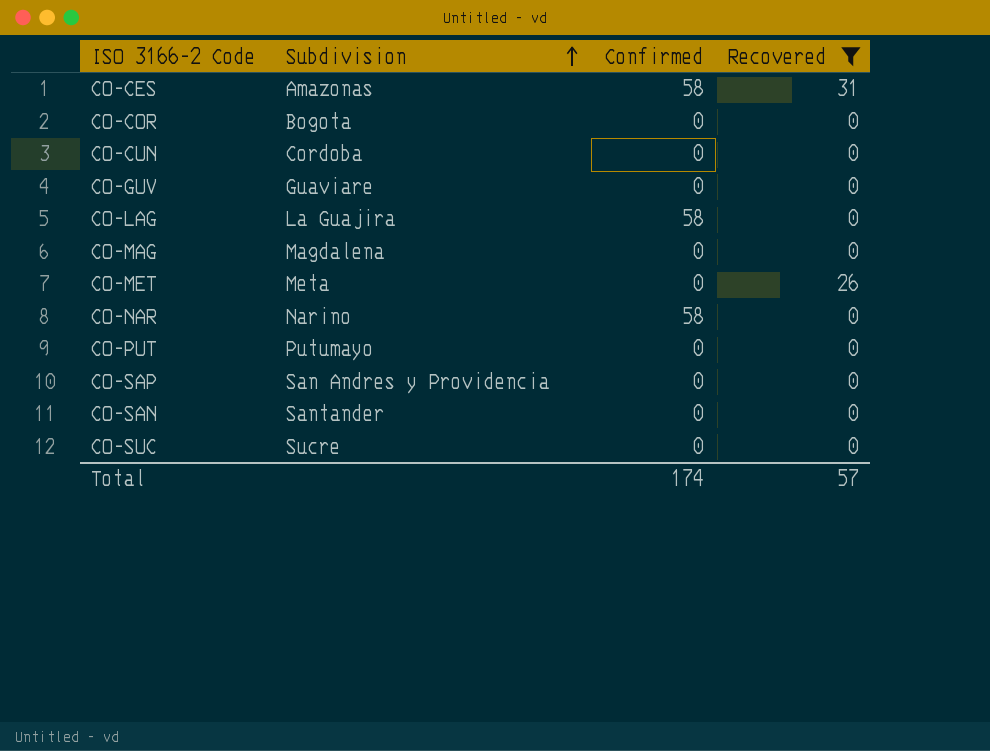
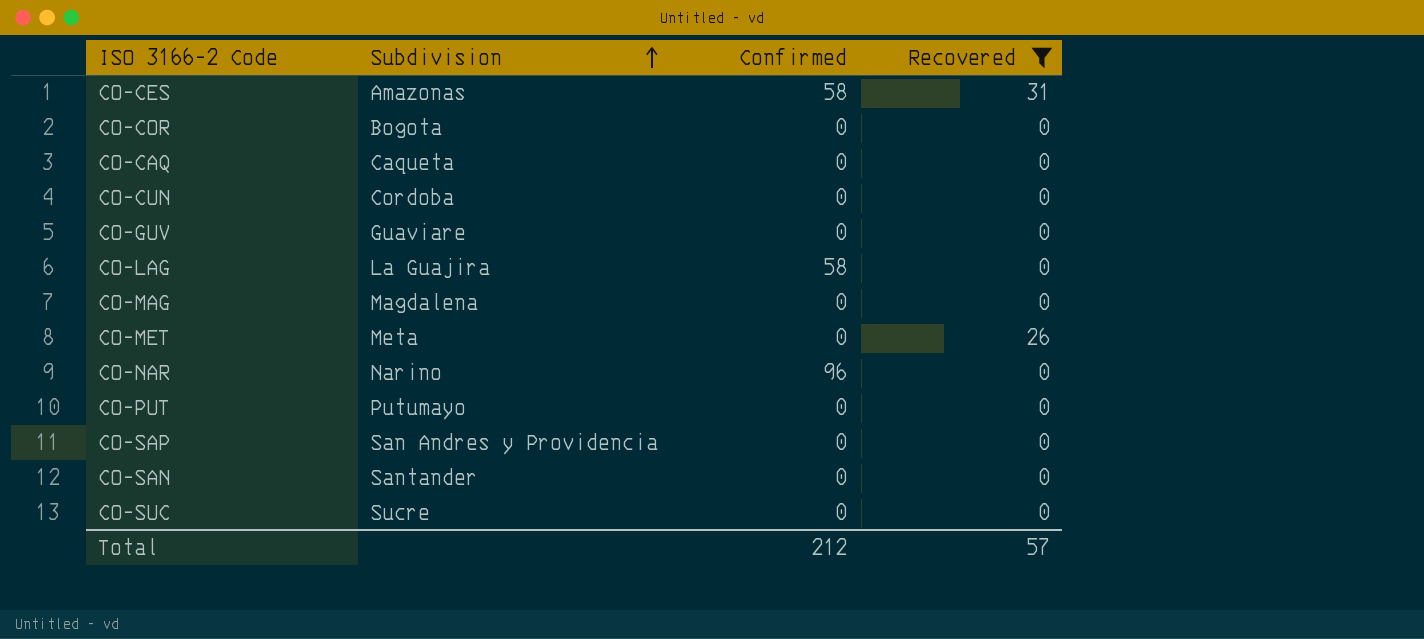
row CO-CAQ: none -> Caqueta | 0 | 0
CO-NAR | Confirmed: 58 -> 96
Total | Confirmed: 174 -> 212

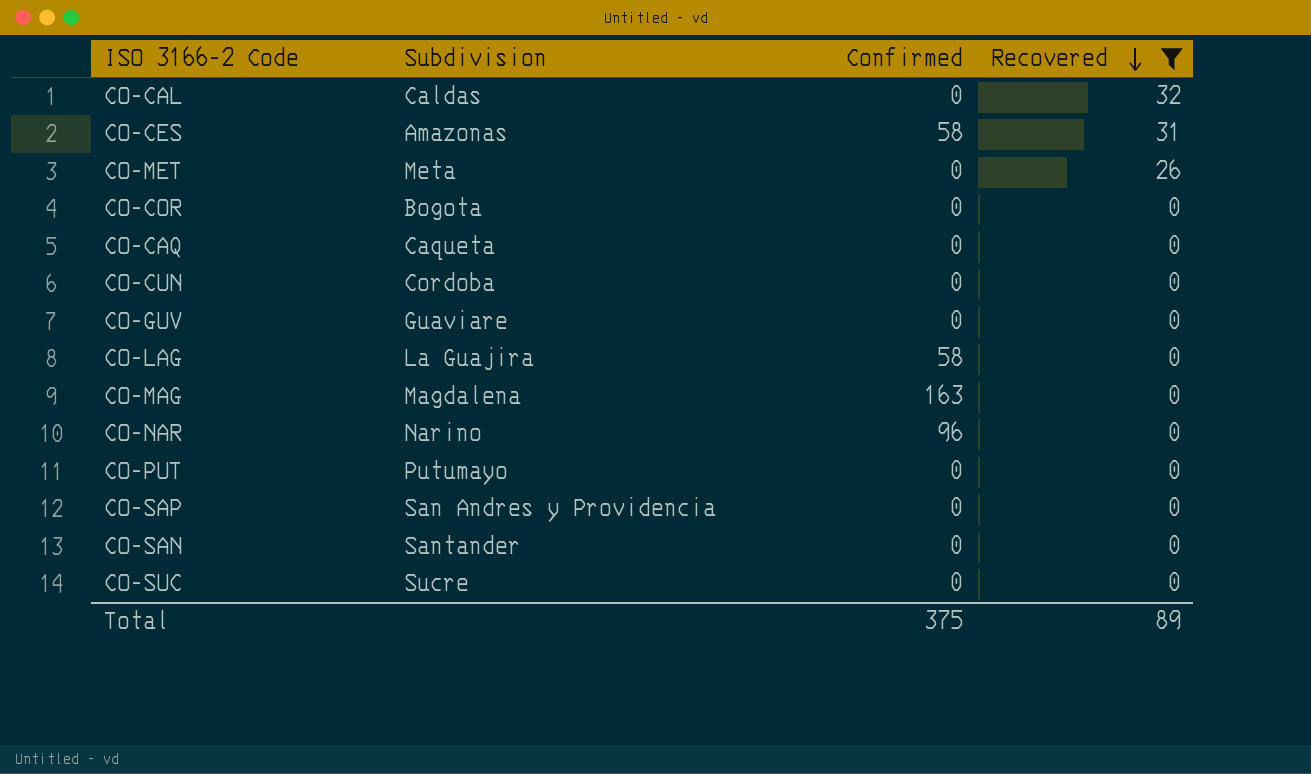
row order: Subdivision ascending -> Recovered descending
row CO-CAL: none -> Caldas | 0 | 32
CO-MAG | Confirmed: 0 -> 163
Total | Confirmed: 212 -> 375
Total | Recovered: 57 -> 89

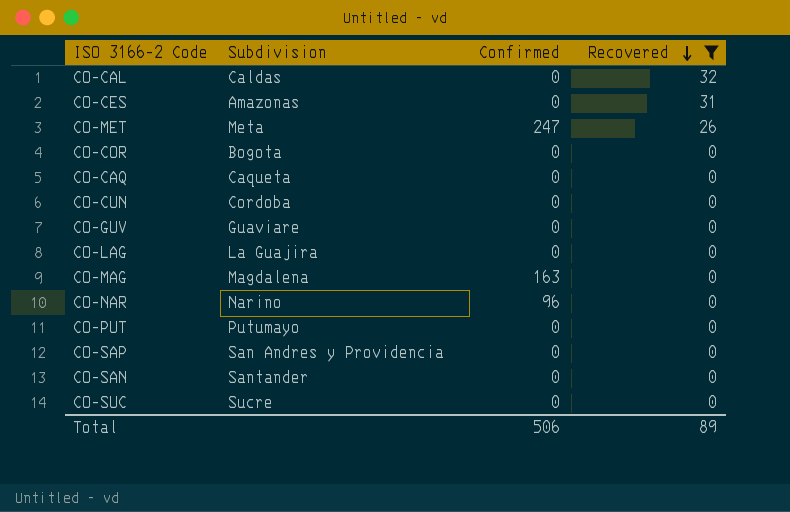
CO-CES | Confirmed: 58 -> 0
CO-MET | Confirmed: 0 -> 247
CO-LAG | Confirmed: 58 -> 0
Total | Confirmed: 375 -> 506

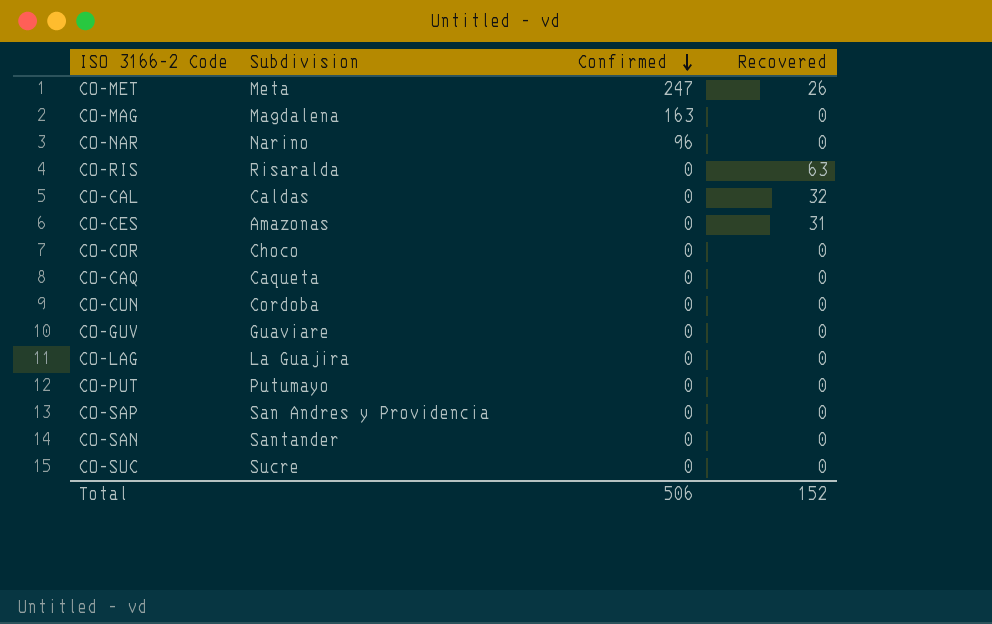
filter: Recovered != 63 -> none
row order: Recovered descending -> Confirmed descending
CO-COR | Subdivision: Bogota -> Choco
Total | Recovered: 89 -> 152

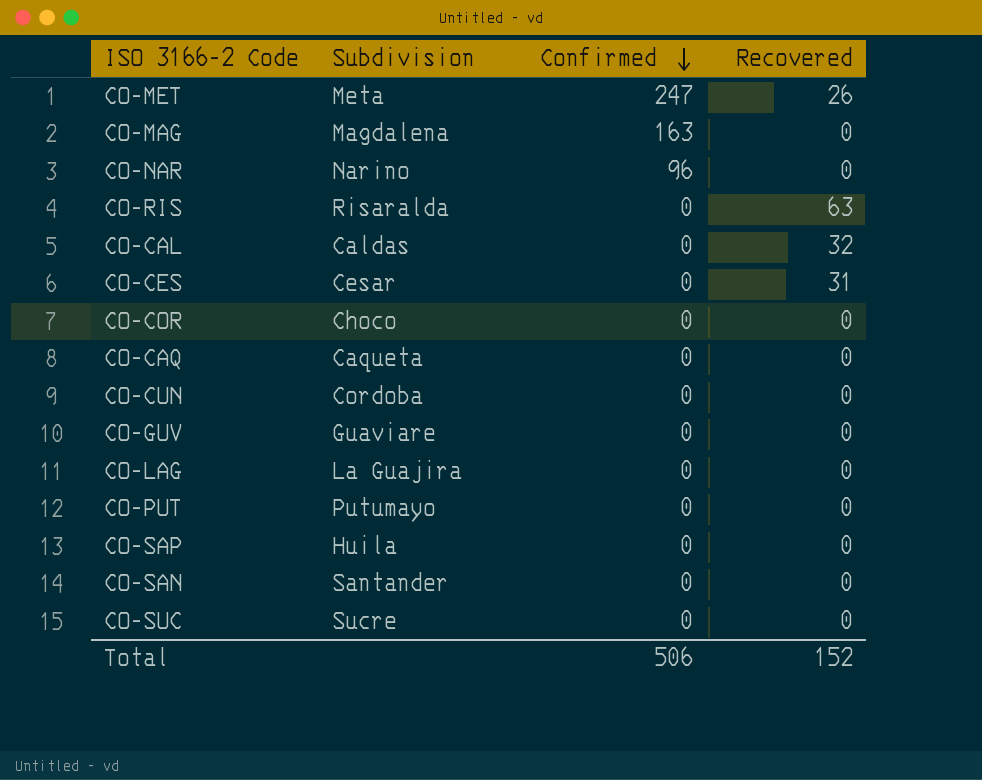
CO-CES | Subdivision: Amazonas -> Cesar
CO-SAP | Subdivision: San Andres y Providencia -> Huila

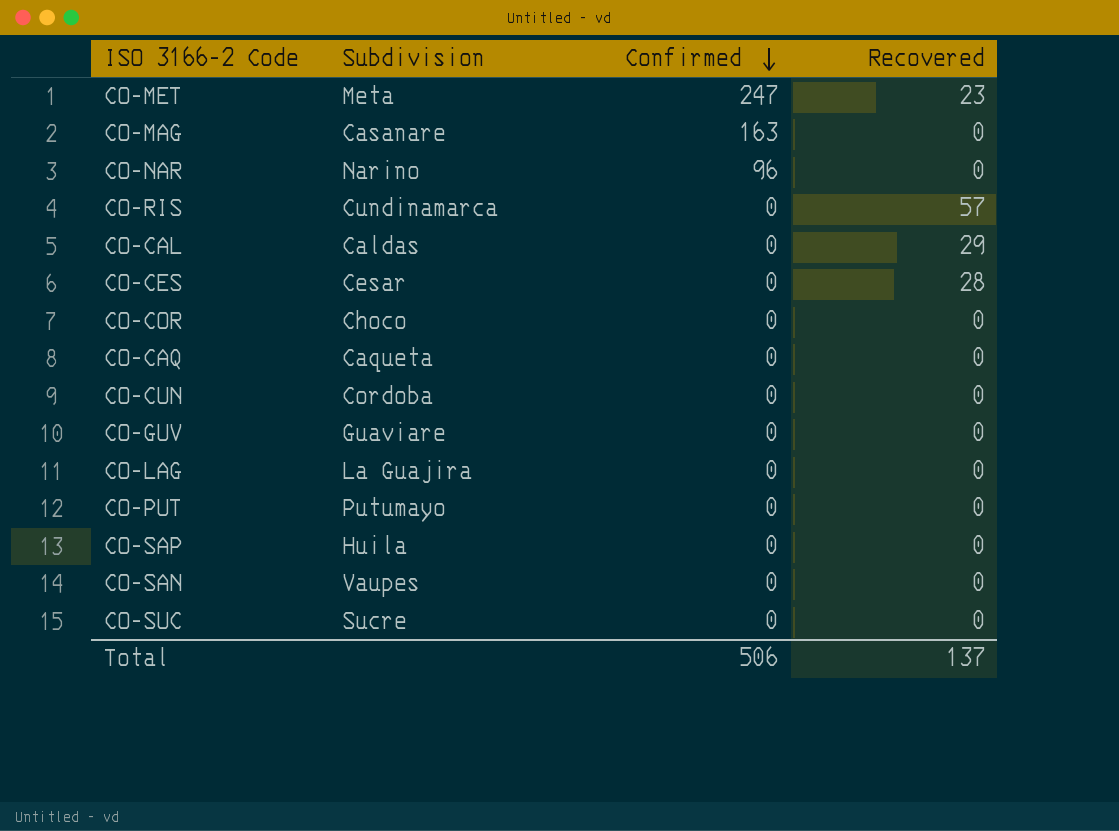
CO-MET | Recovered: 26 -> 23
CO-MAG | Subdivision: Magdalena -> Casanare
CO-RIS | Subdivision: Risaralda -> Cundinamarca
CO-RIS | Recovered: 63 -> 57
CO-CAL | Recovered: 32 -> 29
CO-CES | Recovered: 31 -> 28
CO-SAN | Subdivision: Santander -> Vaupes
Total | Recovered: 152 -> 137

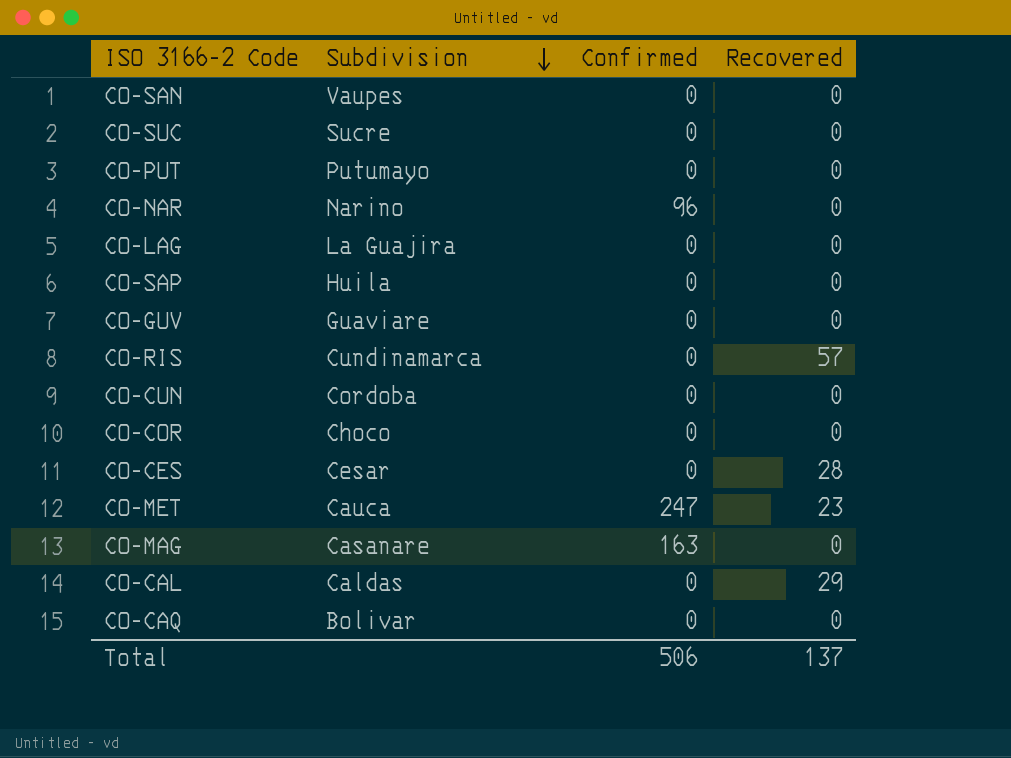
row order: Confirmed descending -> Subdivision descending
CO-MET | Subdivision: Meta -> Cauca
CO-CAQ | Subdivision: Caqueta -> Bolivar

